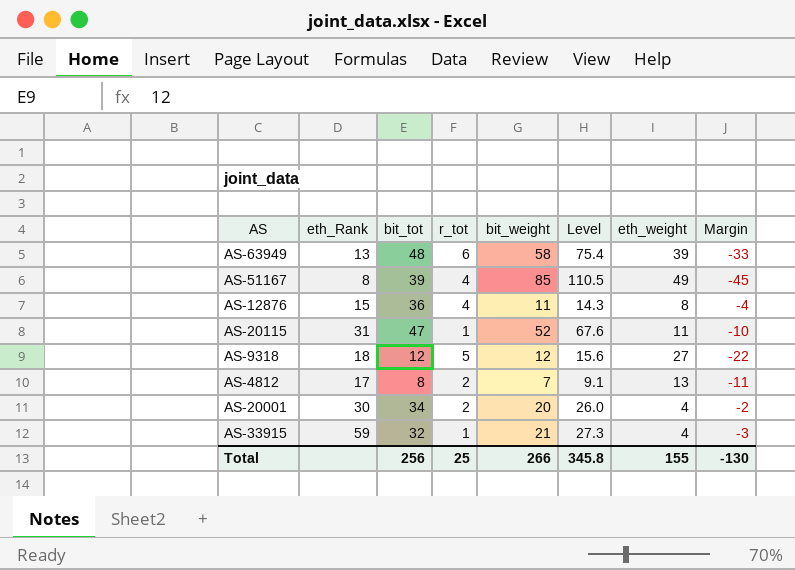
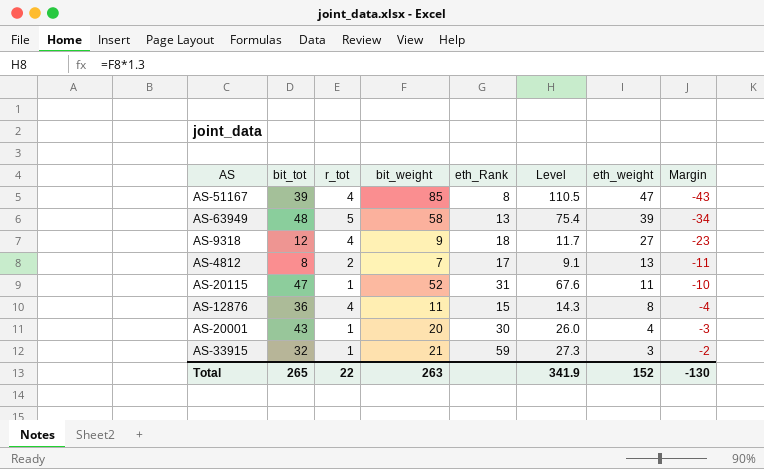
row order: none -> eth_weight descending
column eth_Rank | position: 2 -> 5
AS-51167 | eth_weight: 49 -> 47
AS-51167 | Margin: -45 -> -43
AS-63949 | r_tot: 6 -> 5
AS-63949 | Margin: -33 -> -34
AS-9318 | r_tot: 5 -> 4
AS-9318 | bit_weight: 12 -> 9
AS-9318 | Level: 15.6 -> 11.7
AS-9318 | Margin: -22 -> -23
AS-20001 | bit_tot: 34 -> 43
AS-20001 | r_tot: 2 -> 1
AS-20001 | Margin: -2 -> -3
AS-33915 | eth_weight: 4 -> 3
AS-33915 | Margin: -3 -> -2
Total | bit_tot: 256 -> 265
Total | r_tot: 25 -> 22
Total | bit_weight: 266 -> 263
Total | Level: 345.8 -> 341.9
Total | eth_weight: 155 -> 152

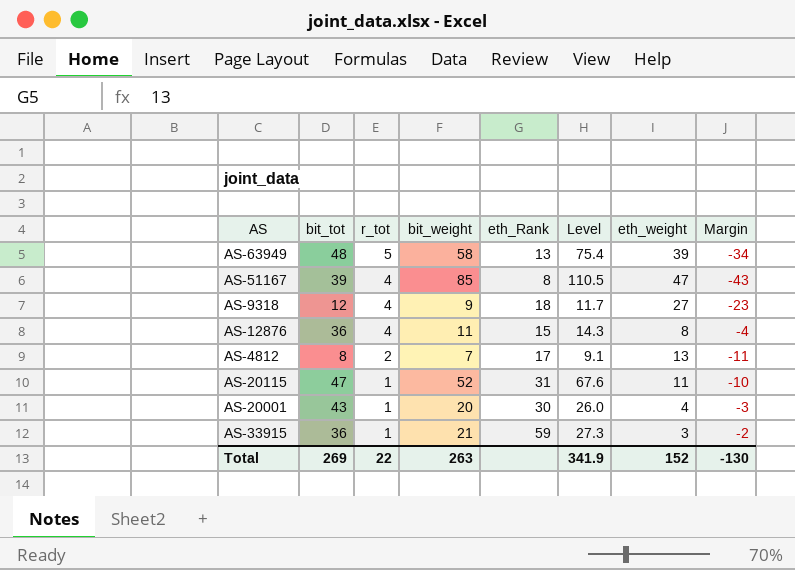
row order: eth_weight descending -> r_tot descending
AS-33915 | bit_tot: 32 -> 36
Total | bit_tot: 265 -> 269

